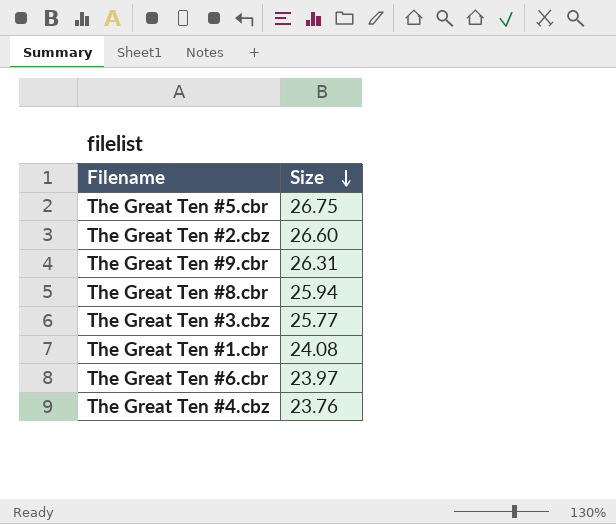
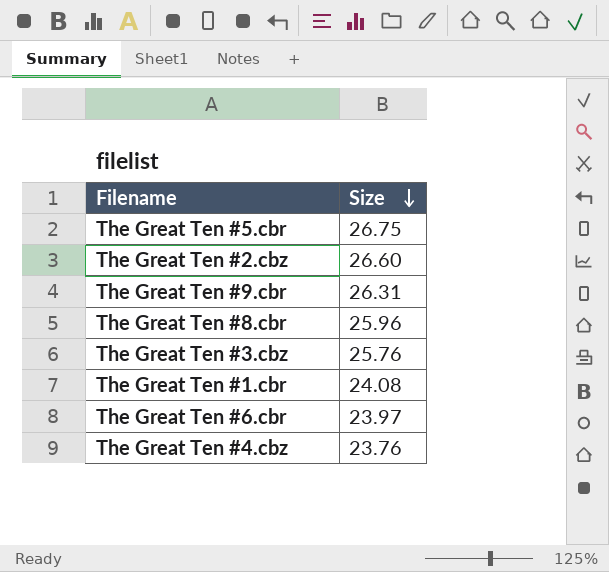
The Great Ten #8.cbr | Size: 25.94 -> 25.96
The Great Ten #3.cbz | Size: 25.77 -> 25.76

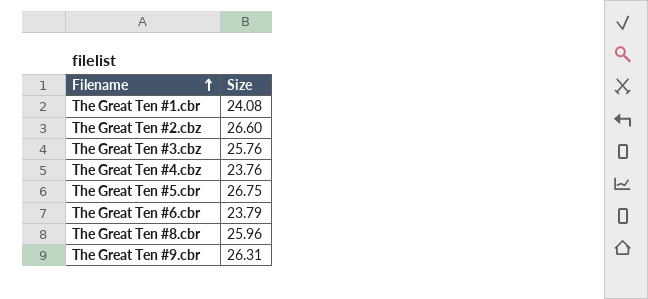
row order: Size descending -> Filename ascending
The Great Ten #6.cbr | Size: 23.97 -> 23.79

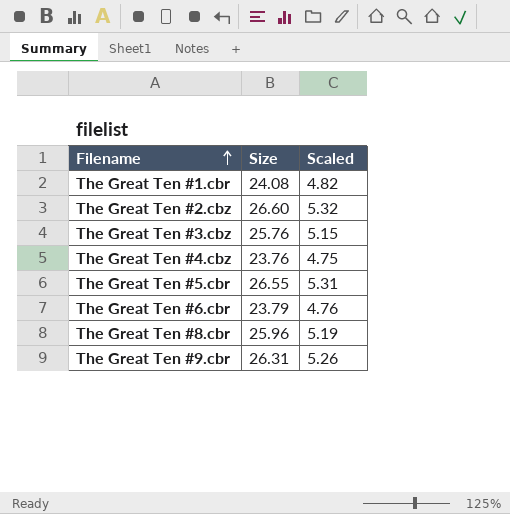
column Scaled | formula: none -> [Size] * 0.2
The Great Ten #5.cbr | Size: 26.75 -> 26.55

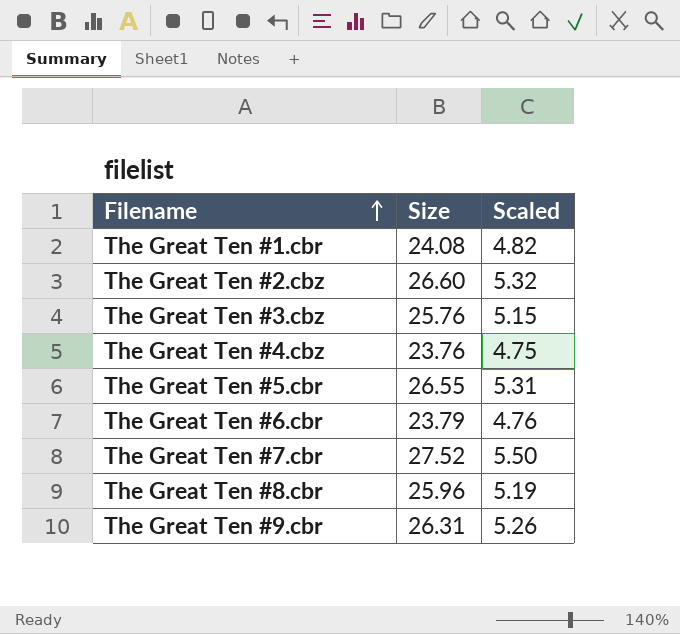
row The Great Ten #7.cbr: none -> 27.52 | 5.50

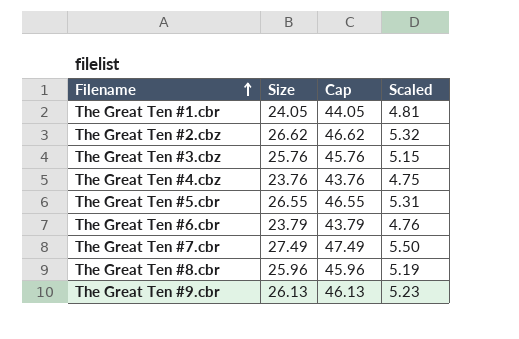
column Cap | formula: none -> [Size] + 20
The Great Ten #1.cbr | Size: 24.08 -> 24.05
The Great Ten #1.cbr | Scaled: 4.82 -> 4.81
The Great Ten #2.cbz | Size: 26.60 -> 26.62
The Great Ten #7.cbr | Size: 27.52 -> 27.49
The Great Ten #9.cbr | Size: 26.31 -> 26.13
The Great Ten #9.cbr | Scaled: 5.26 -> 5.23

